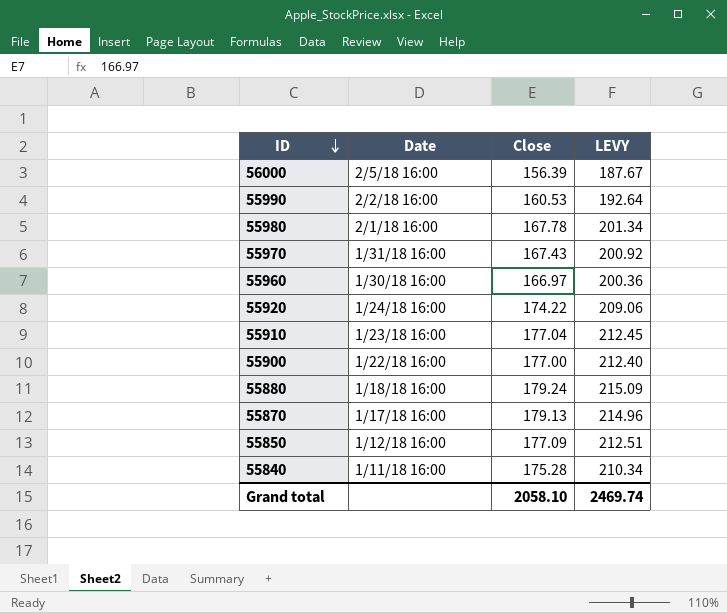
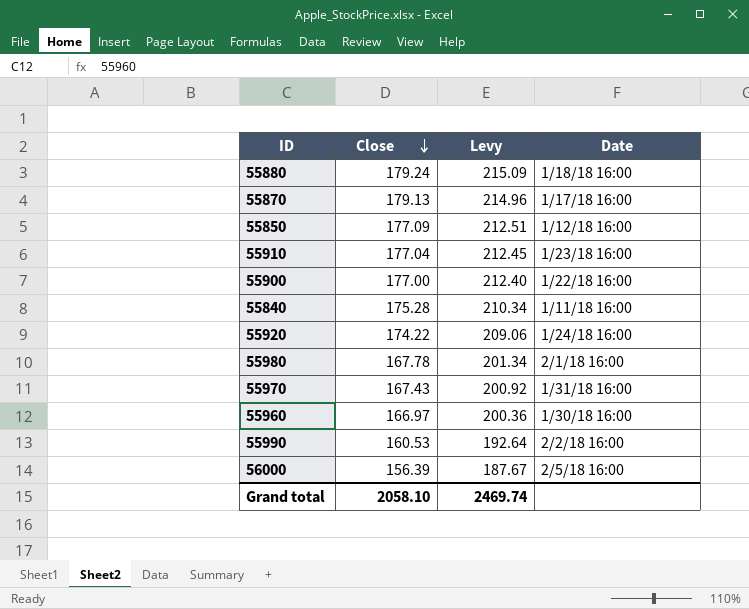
row order: ID descending -> Close descending
column name: LEVY -> Levy
column Date | position: 2 -> 4

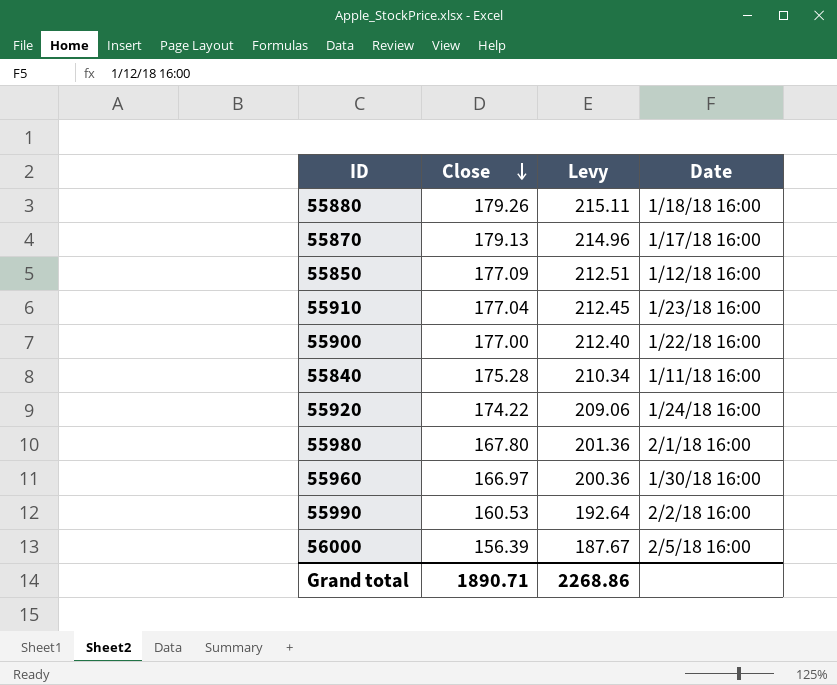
row 55970: 167.43 | 200.92 | 1/31/18 16:00 -> none
55880 | Close: 179.24 -> 179.26
55880 | Levy: 215.09 -> 215.11
55980 | Close: 167.78 -> 167.80
55980 | Levy: 201.34 -> 201.36
Grand total | Close: 2058.10 -> 1890.71
Grand total | Levy: 2469.74 -> 2268.86

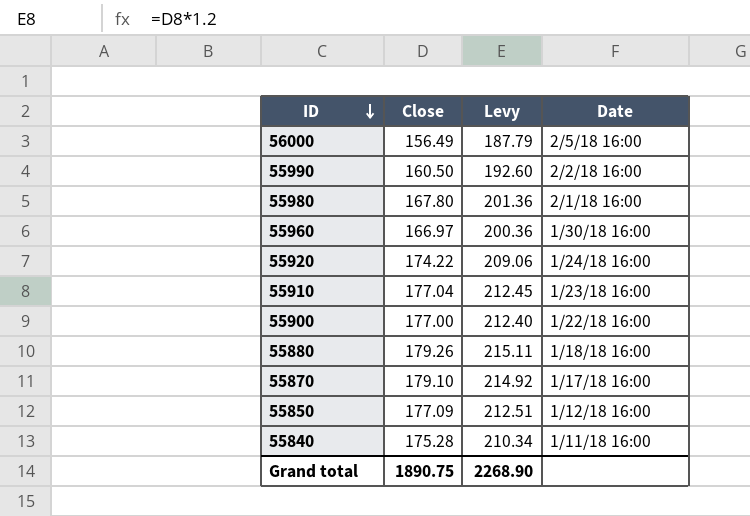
row order: Close descending -> ID descending
56000 | Close: 156.39 -> 156.49
56000 | Levy: 187.67 -> 187.79
55990 | Close: 160.53 -> 160.50
55990 | Levy: 192.64 -> 192.60
55870 | Close: 179.13 -> 179.10
55870 | Levy: 214.96 -> 214.92
Grand total | Close: 1890.71 -> 1890.75
Grand total | Levy: 2268.86 -> 2268.90

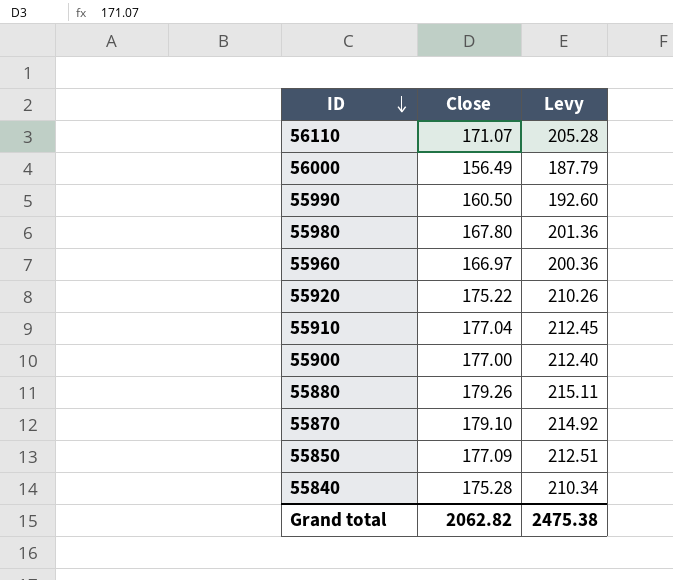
column Date | position: 4 -> none
row 56110: none -> 171.07 | 205.28
55920 | Close: 174.22 -> 175.22
55920 | Levy: 209.06 -> 210.26
Grand total | Close: 1890.75 -> 2062.82
Grand total | Levy: 2268.90 -> 2475.38

